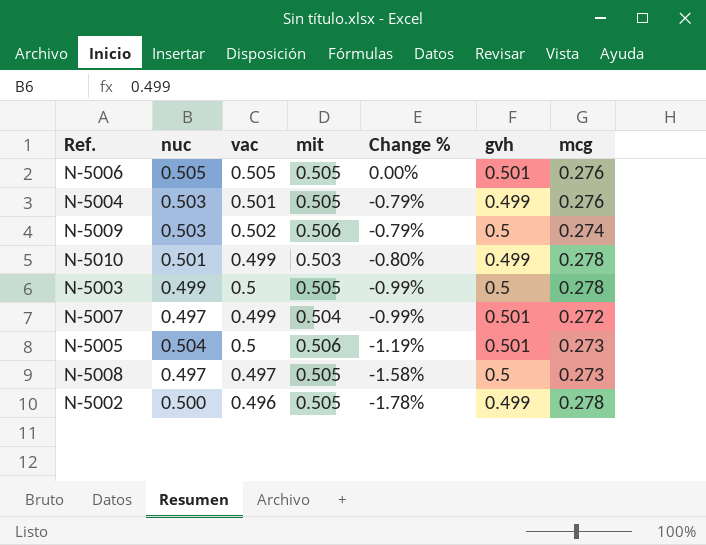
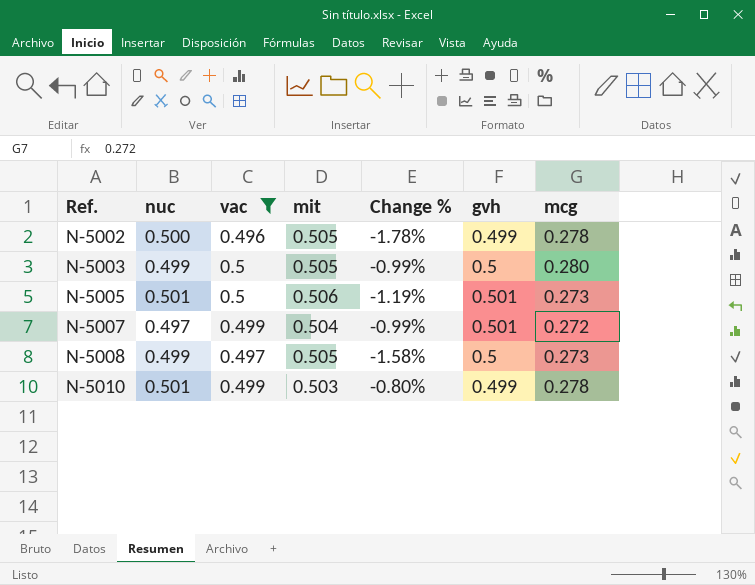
filter: none -> vac <= 0.5
row order: Change % descending -> Ref. ascending
N-5003 | mcg: 0.278 -> 0.280
N-5005 | nuc: 0.504 -> 0.501
N-5008 | nuc: 0.497 -> 0.499

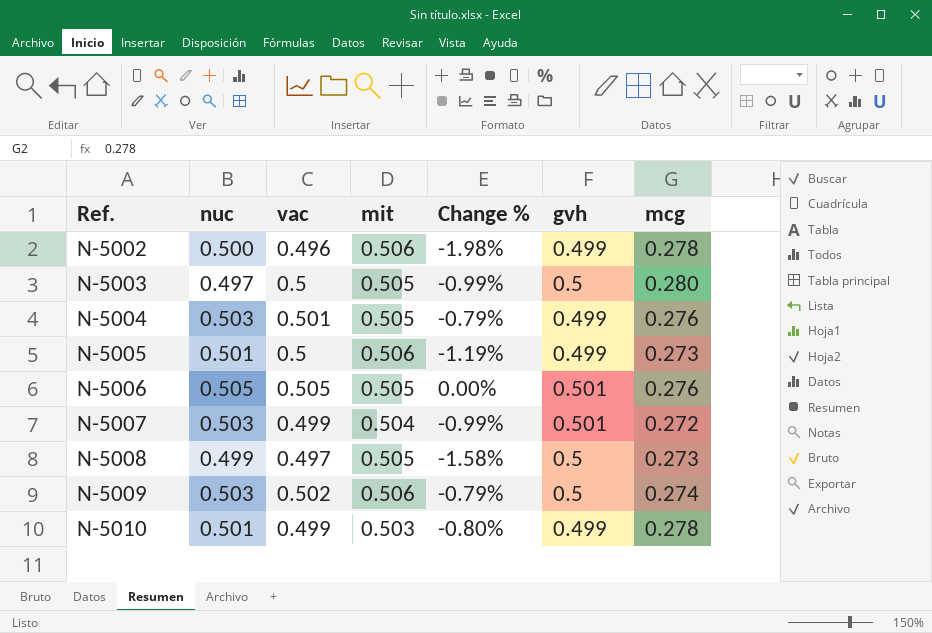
filter: vac <= 0.5 -> none
N-5002 | mit: 0.505 -> 0.506
N-5002 | Change %: -1.78% -> -1.98%
N-5003 | nuc: 0.499 -> 0.497
N-5005 | gvh: 0.501 -> 0.499
N-5007 | nuc: 0.497 -> 0.503

